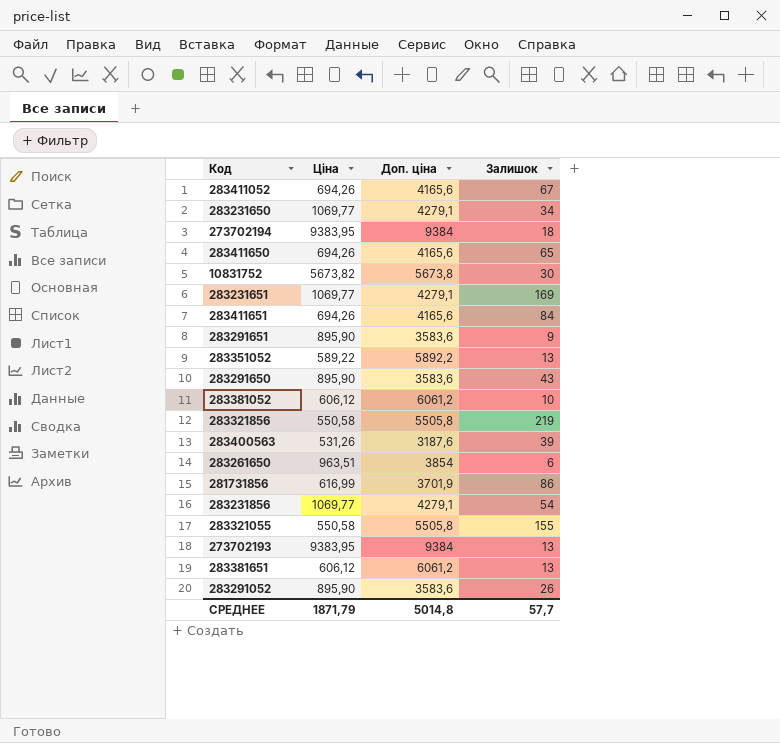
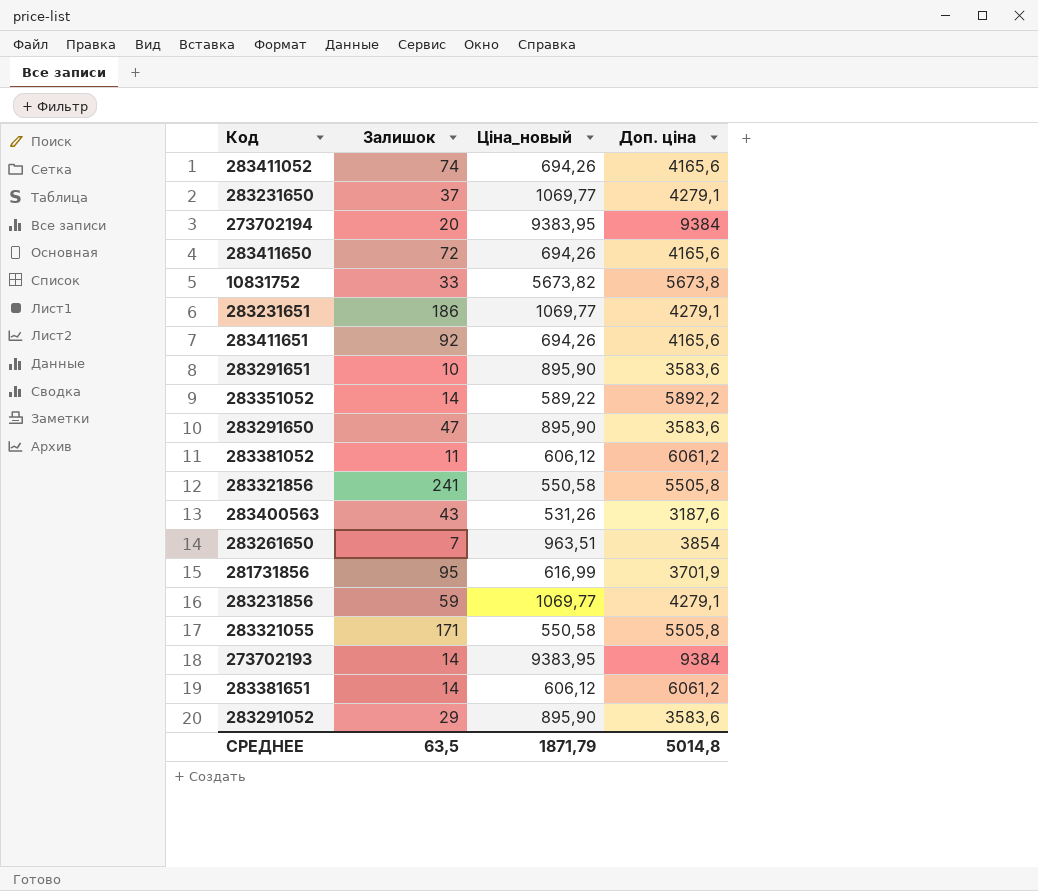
column Залишок | position: 4 -> 2
column name: Ціна -> Ціна_новый
283411052 | Залишок: 67 -> 74
283231650 | Залишок: 34 -> 37
273702194 | Залишок: 18 -> 20
283411650 | Залишок: 65 -> 72
10831752 | Залишок: 30 -> 33
283231651 | Залишок: 169 -> 186
283411651 | Залишок: 84 -> 92
283291651 | Залишок: 9 -> 10
283351052 | Залишок: 13 -> 14
283291650 | Залишок: 43 -> 47
283381052 | Залишок: 10 -> 11
283321856 | Залишок: 219 -> 241
283400563 | Залишок: 39 -> 43
283261650 | Залишок: 6 -> 7
281731856 | Залишок: 86 -> 95
283231856 | Залишок: 54 -> 59
283321055 | Залишок: 155 -> 171
273702193 | Залишок: 13 -> 14
283381651 | Залишок: 13 -> 14
283291052 | Залишок: 26 -> 29
СРЕДНЕЕ | Залишок: 57,7 -> 63,5

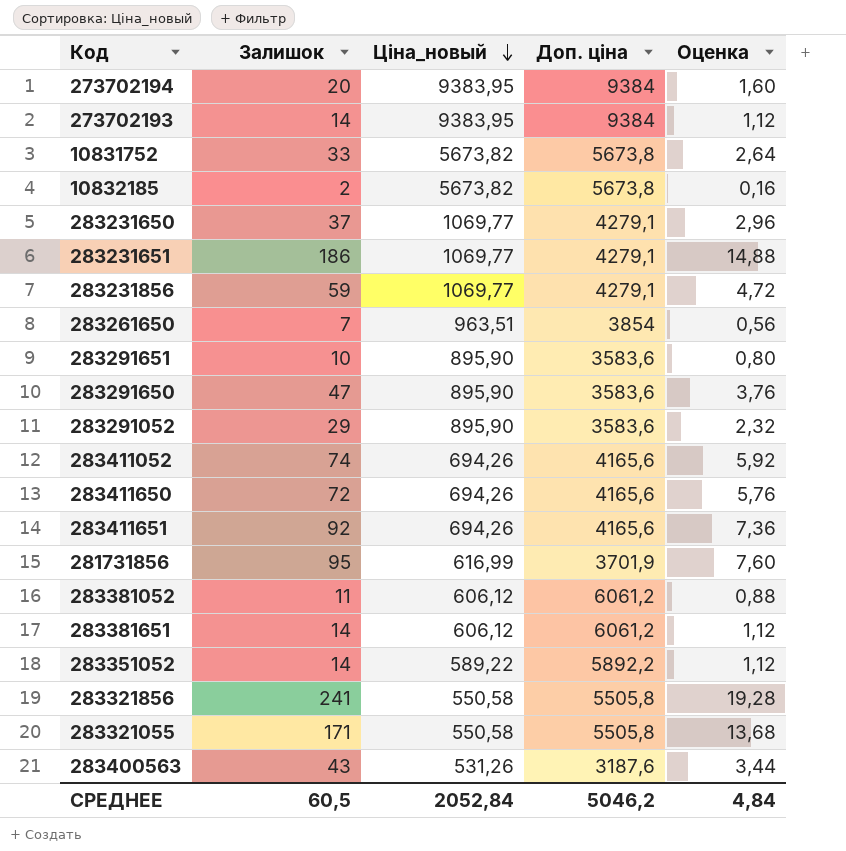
row order: none -> Ціна_новый descending
column Оценка | formula: none -> [Залишок] * 0,08
row 10832185: none -> 2 | 5673,82 | 5673,8 | 0,16
СРЕДНЕЕ | Залишок: 63,5 -> 60,5
СРЕДНЕЕ | Ціна_новый: 1871,79 -> 2052,84
СРЕДНЕЕ | Доп. ціна: 5014,8 -> 5046,2

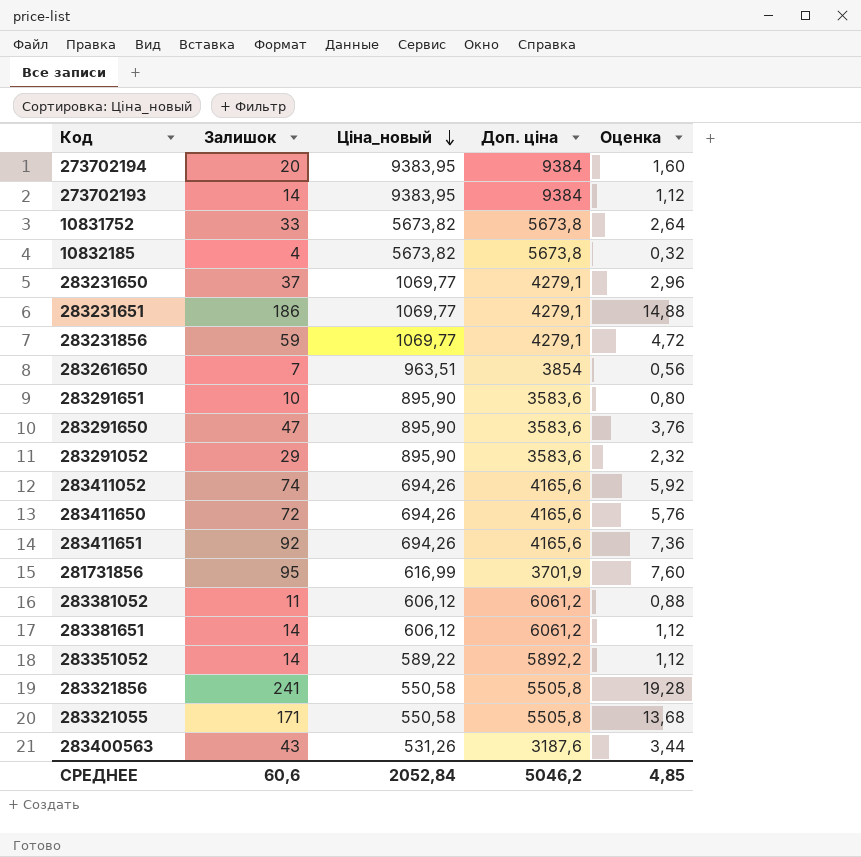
10832185 | Залишок: 2 -> 4
10832185 | Оценка: 0,16 -> 0,32
СРЕДНЕЕ | Залишок: 60,5 -> 60,6
СРЕДНЕЕ | Оценка: 4,84 -> 4,85

